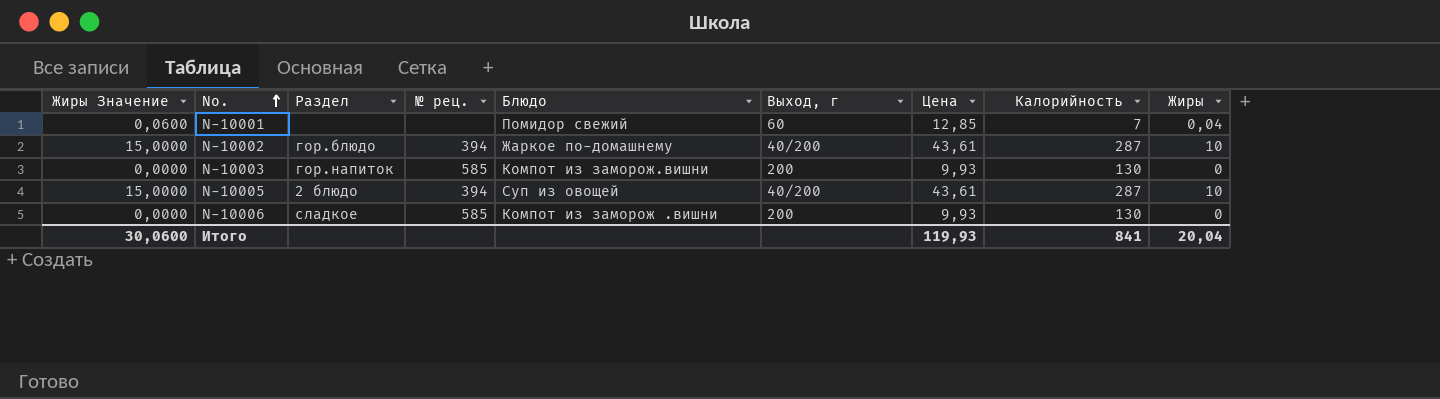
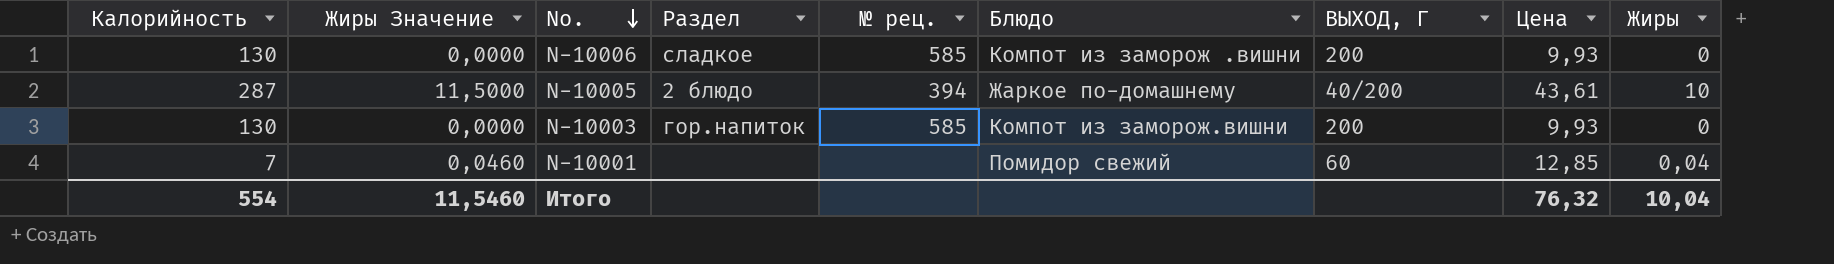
row order: No. ascending -> No. descending
column Калорийность | position: 8 -> 1
column Жиры Значение | formula: [Жиры] * 1,5 -> [Жиры] * 1,15
column name: Выход, г -> ВЫХОД, Г
row N-10002: 15,0000 | гор.блюдо | 394 | Жаркое по-домашнему | 40/200 | 43,61 | 287 | 10 -> none
N-10005 | Блюдо: Суп из овощей -> Жаркое по-домашнему
Итого | Калорийность: 841 -> 554
Итого | Жиры Значение: 30,0600 -> 11,5460
Итого | Цена: 119,93 -> 76,32
Итого | Жиры: 20,04 -> 10,04

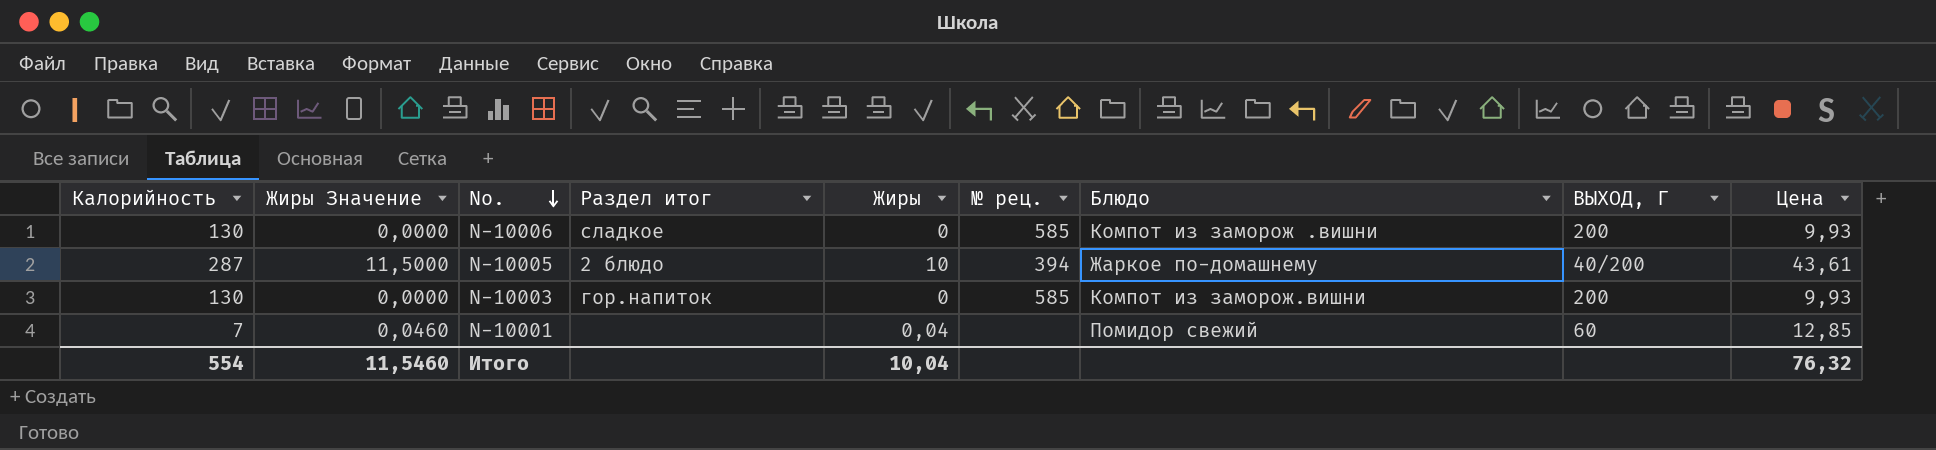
column name: Раздел -> Раздел итог
column Жиры | position: 9 -> 5

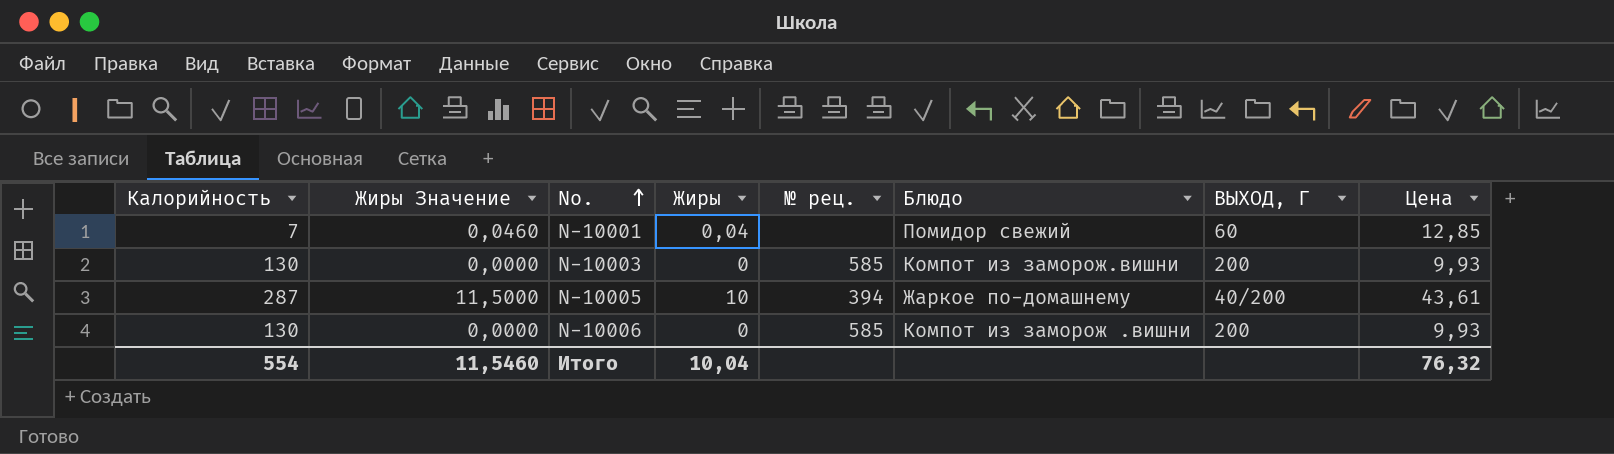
row order: No. descending -> No. ascending
column Раздел итог | position: 4 -> none

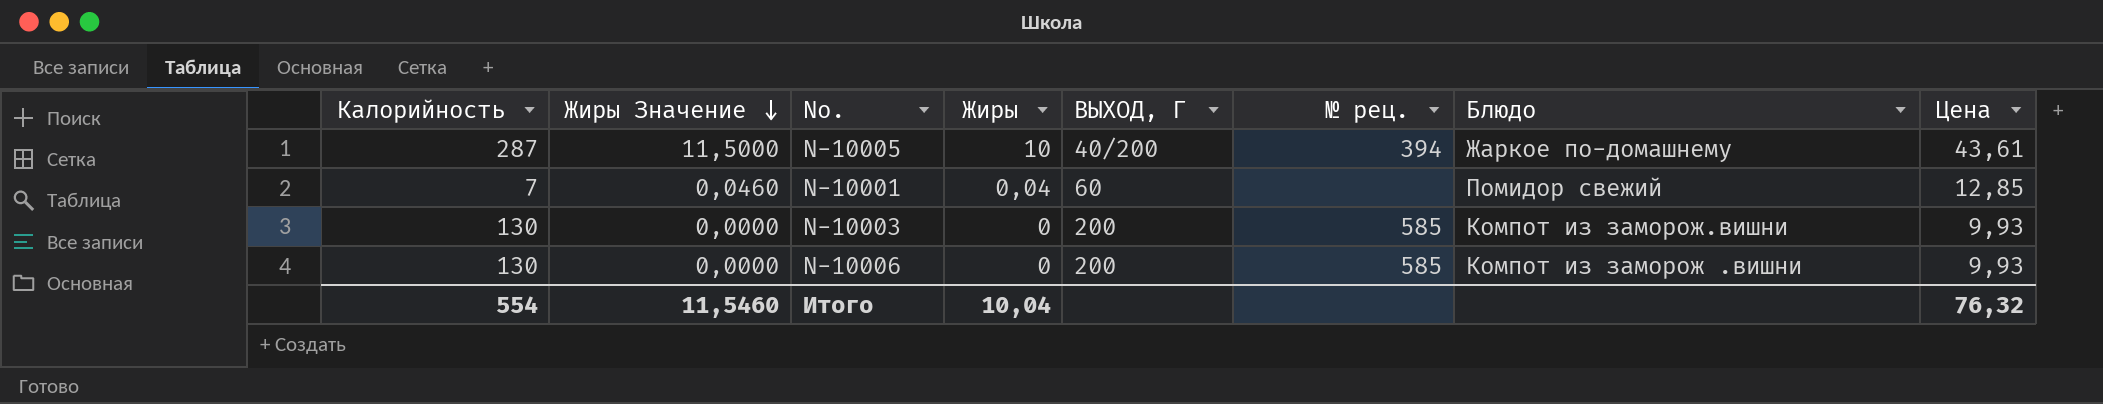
row order: No. ascending -> Жиры Значение descending
column ВЫХОД, Г | position: 7 -> 5

